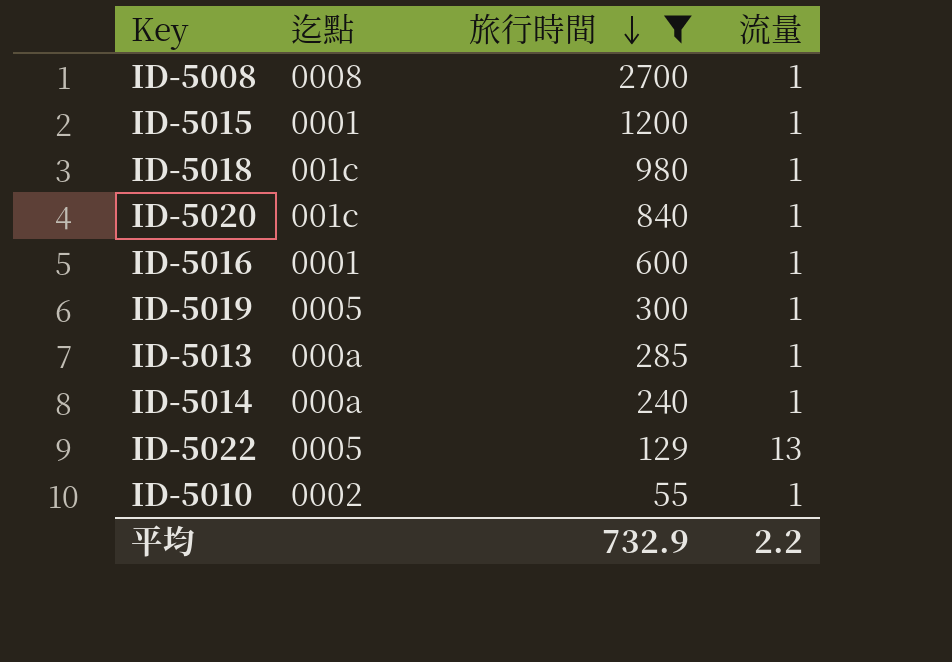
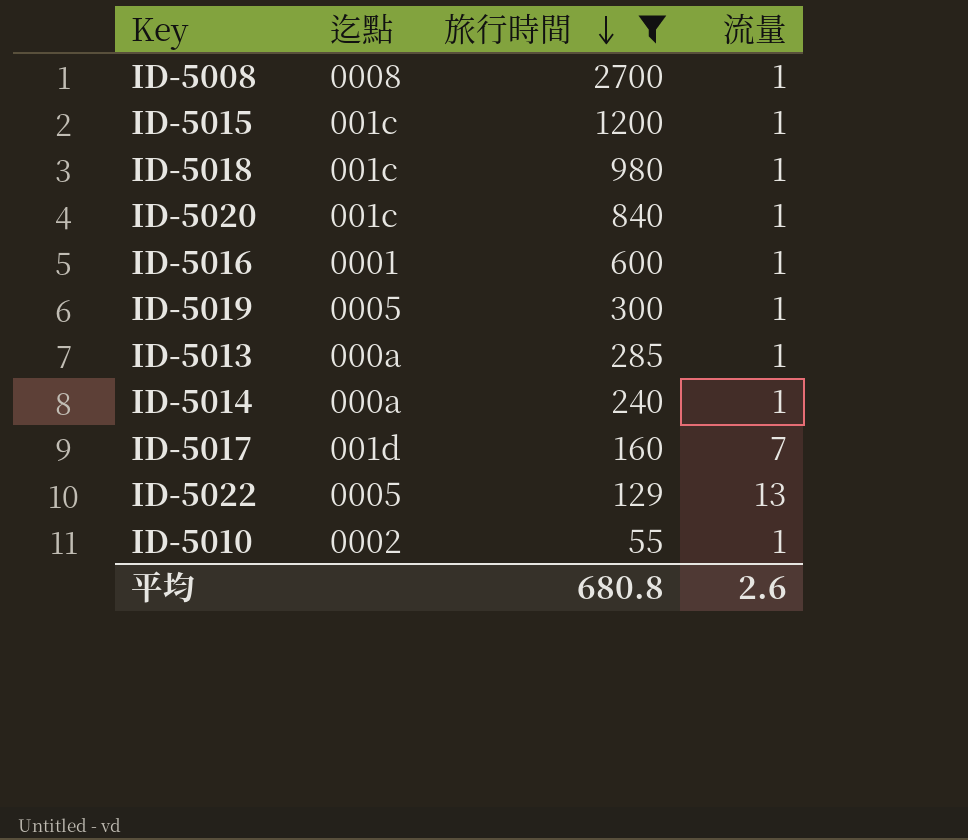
ID-5015 | 迄點: 0001 -> 001c
row ID-5017: none -> 001d | 160 | 7
平均 | 旅行時間: 732.9 -> 680.8
平均 | 流量: 2.2 -> 2.6

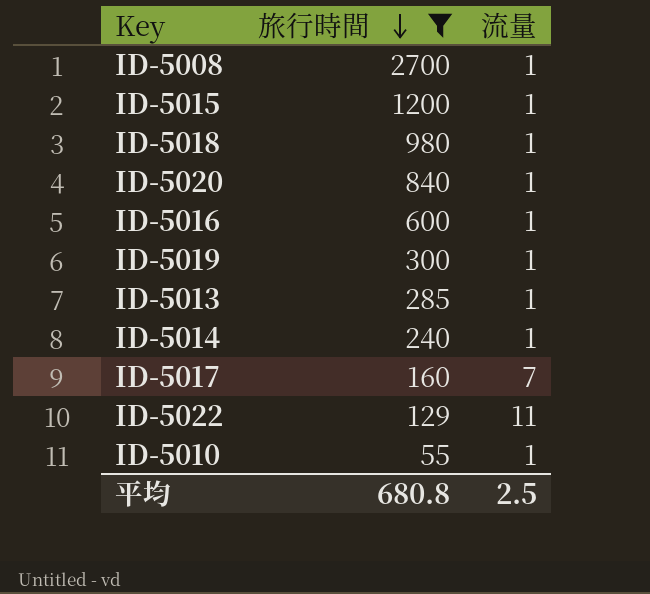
column 迄點 | position: 2 -> none
ID-5022 | 流量: 13 -> 11
平均 | 流量: 2.6 -> 2.5

